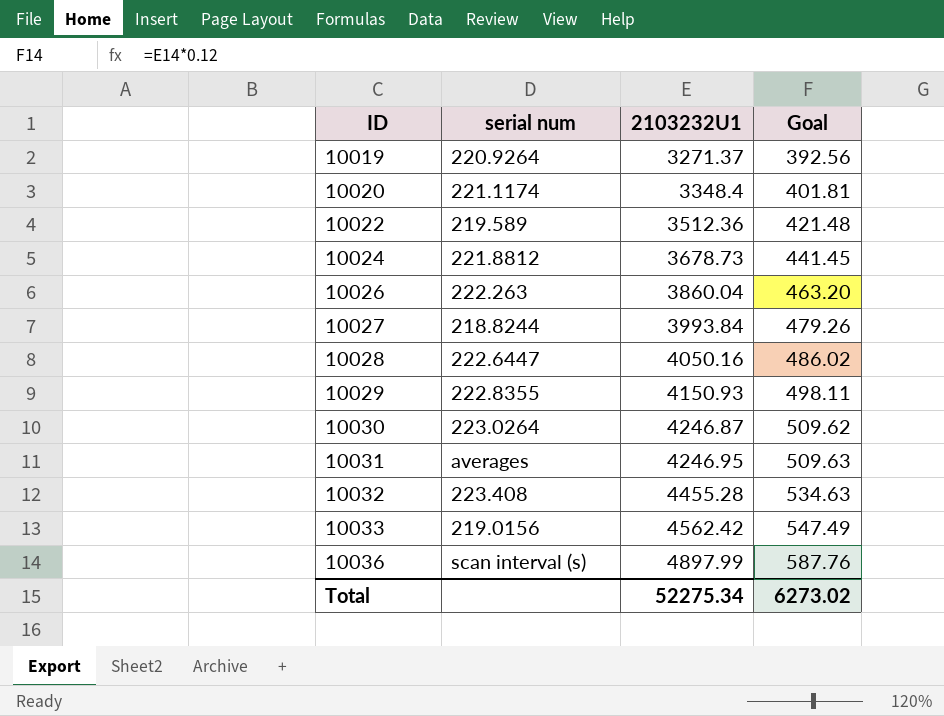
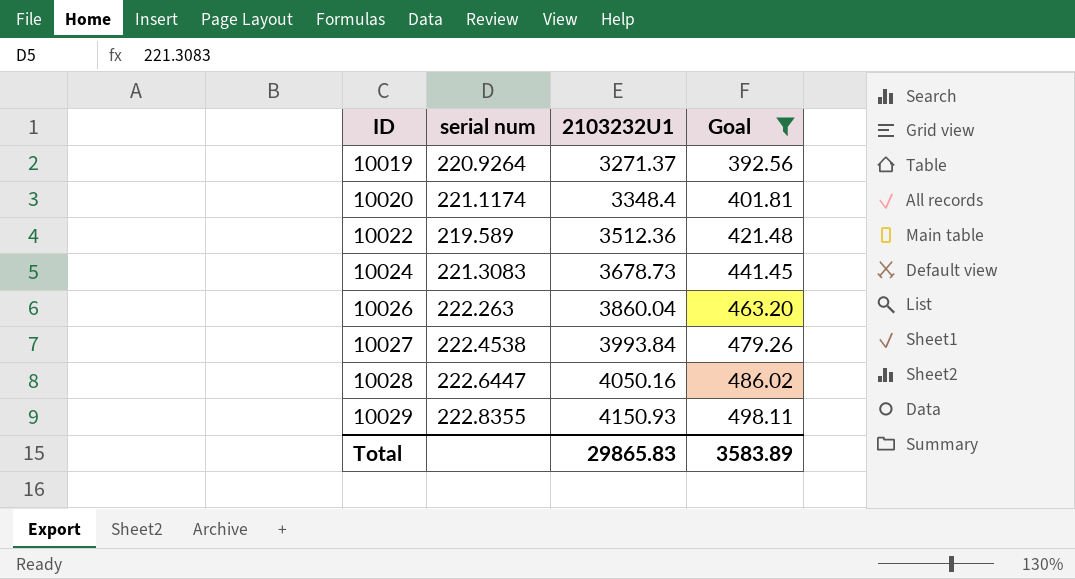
filter: none -> Goal <= 498.11
10024 | serial num: 221.8812 -> 221.3083
10027 | serial num: 218.8244 -> 222.4538
Total | 2103232U1: 52275.34 -> 29865.83
Total | Goal: 6273.02 -> 3583.89

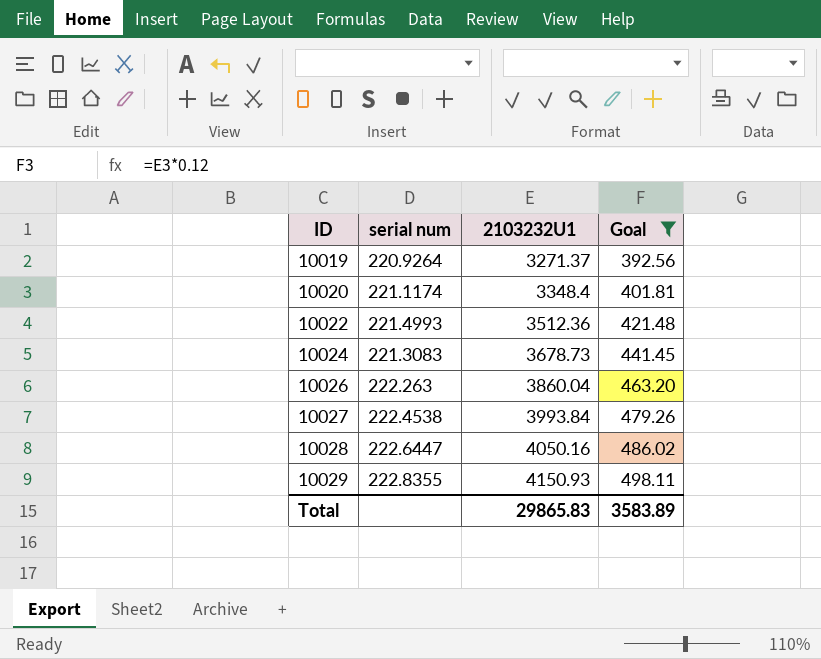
10022 | serial num: 219.589 -> 221.4993

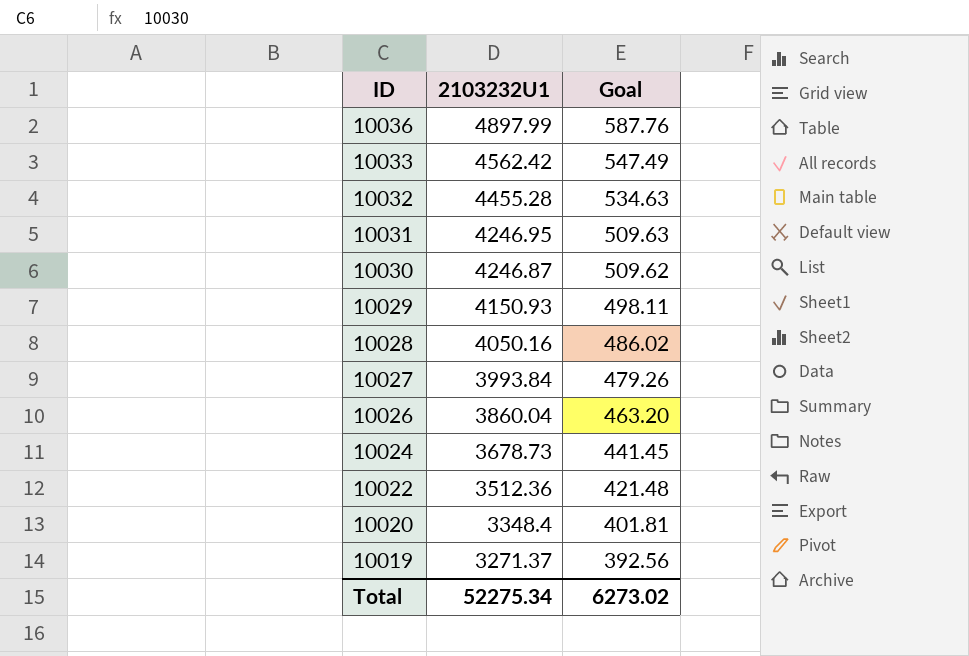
filter: Goal <= 498.11 -> none
row order: ID ascending -> ID descending
column serial num | position: 2 -> none
Total | 2103232U1: 29865.83 -> 52275.34
Total | Goal: 3583.89 -> 6273.02

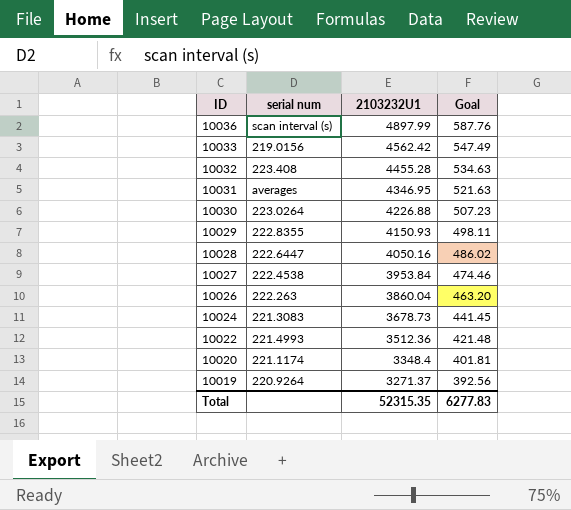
column serial num | position: none -> 2
10031 | 2103232U1: 4246.95 -> 4346.95
10031 | Goal: 509.63 -> 521.63
10030 | 2103232U1: 4246.87 -> 4226.88
10030 | Goal: 509.62 -> 507.23
10027 | 2103232U1: 3993.84 -> 3953.84
10027 | Goal: 479.26 -> 474.46
Total | 2103232U1: 52275.34 -> 52315.35
Total | Goal: 6273.02 -> 6277.83

